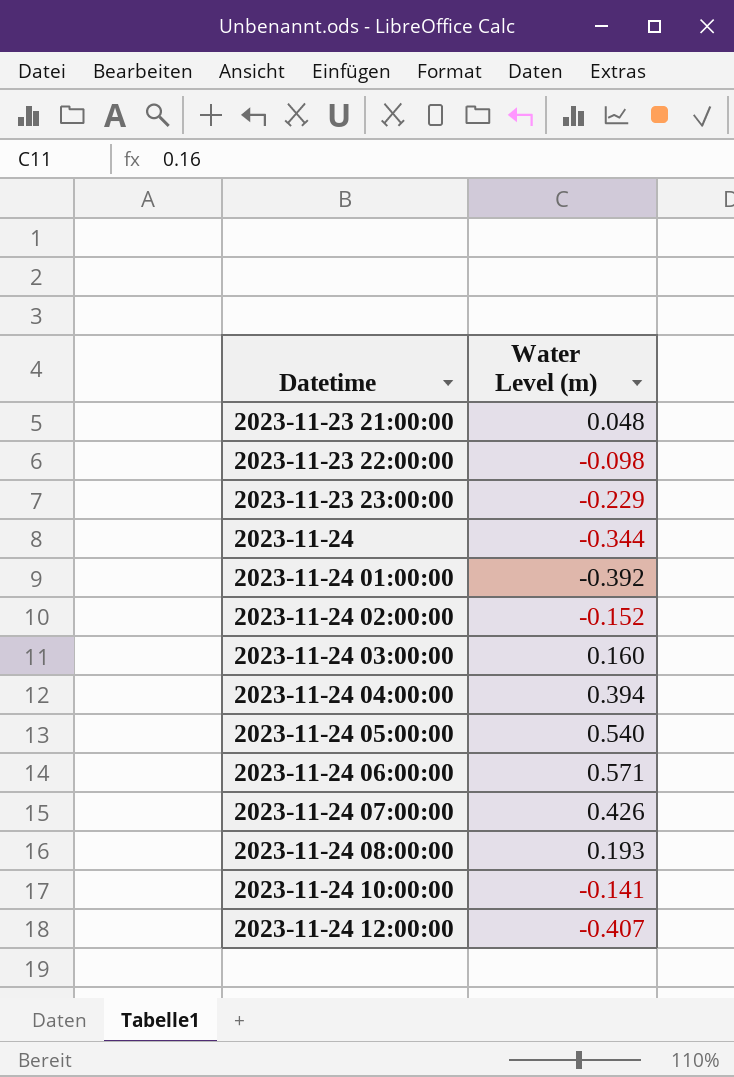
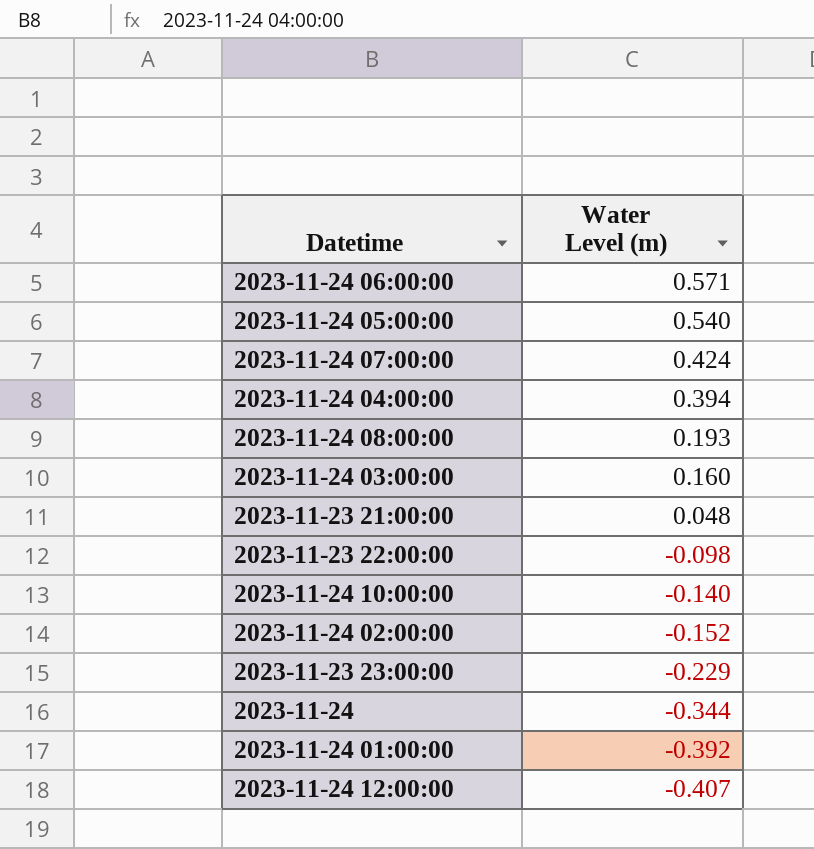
row order: Datetime ascending -> Water Level (m) descending
2023-11-24 07:00:00 | Water Level (m): 0.426 -> 0.424
2023-11-24 10:00:00 | Water Level (m): -0.141 -> -0.140

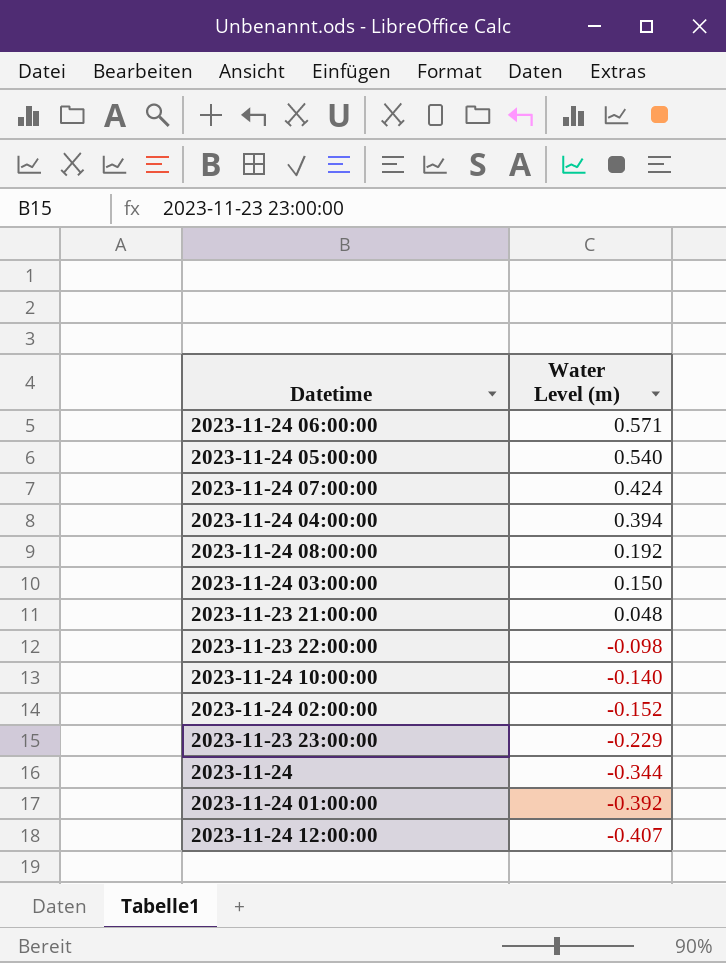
2023-11-24 08:00:00 | Water Level (m): 0.193 -> 0.192
2023-11-24 03:00:00 | Water Level (m): 0.160 -> 0.150

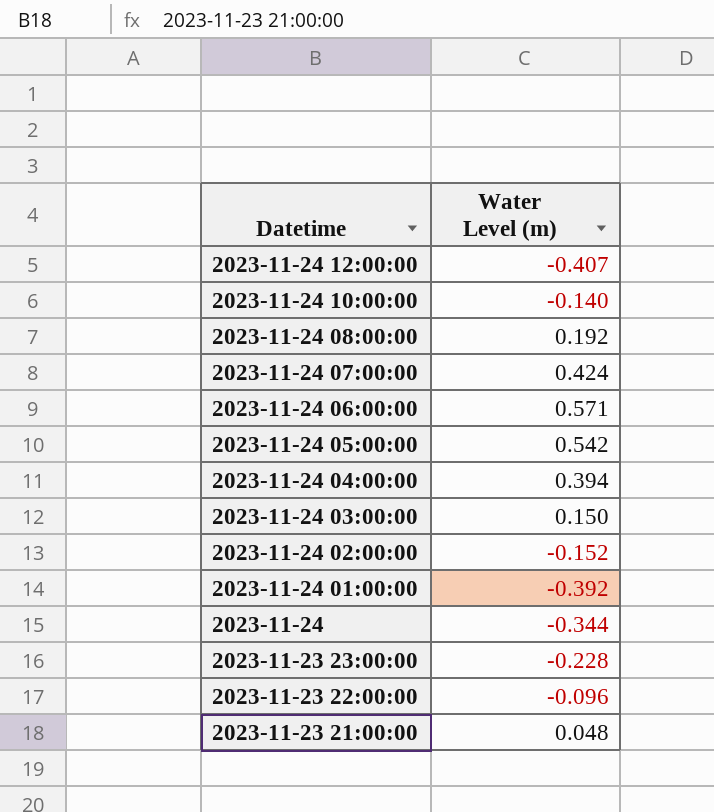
row order: Water Level (m) descending -> Datetime descending
2023-11-24 05:00:00 | Water Level (m): 0.540 -> 0.542
2023-11-23 23:00:00 | Water Level (m): -0.229 -> -0.228
2023-11-23 22:00:00 | Water Level (m): -0.098 -> -0.096

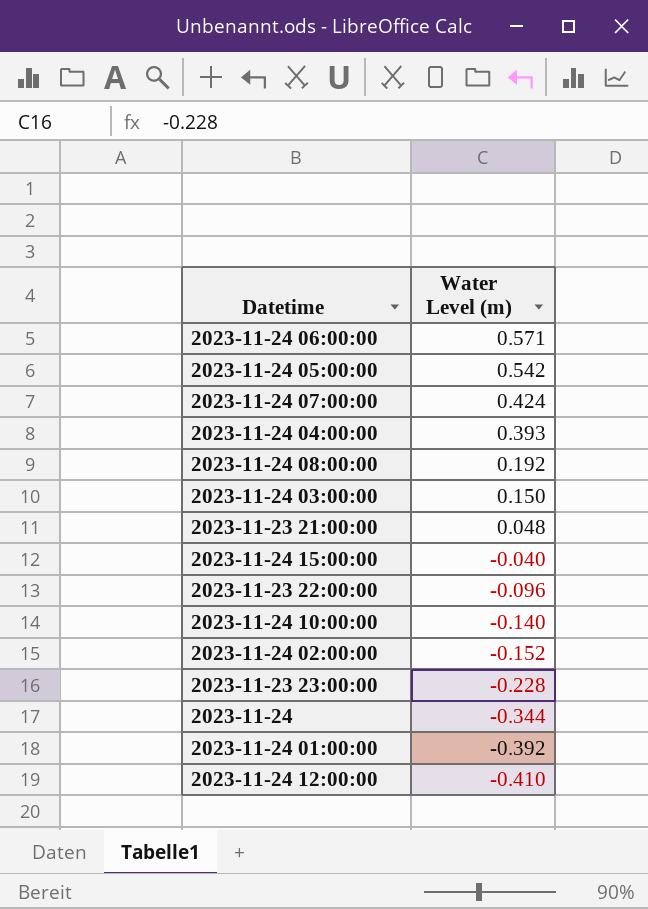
row order: Datetime descending -> Water Level (m) descending
2023-11-24 04:00:00 | Water Level (m): 0.394 -> 0.393
row 2023-11-24 15:00:00: none -> -0.040
2023-11-24 12:00:00 | Water Level (m): -0.407 -> -0.410

